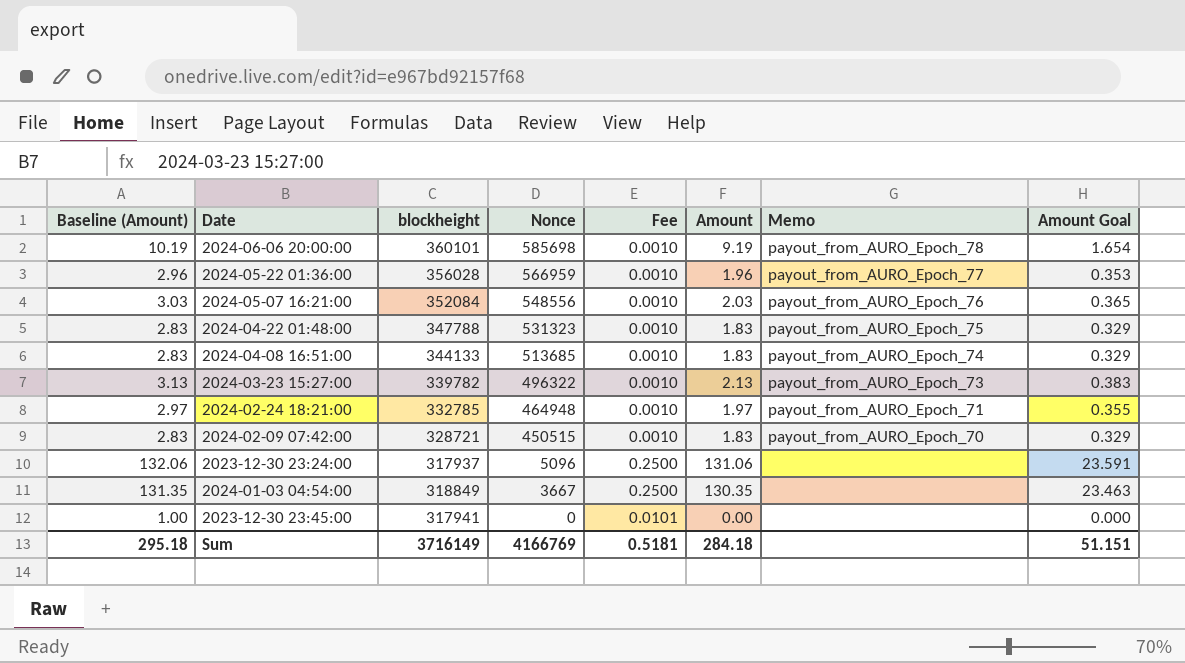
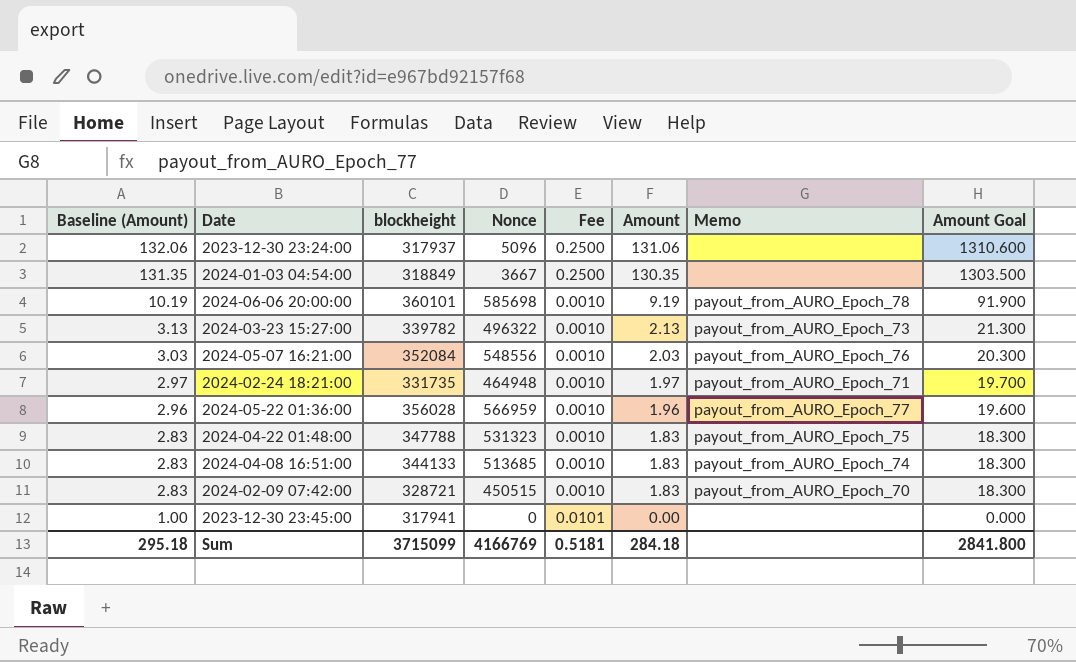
row order: Nonce descending -> Baseline (Amount) descending
column Amount Goal | formula: [Amount] * 0.18 -> [Amount] * 10
2024-02-24 18:21:00 | blockheight: 332785 -> 331735
Sum | blockheight: 3716149 -> 3715099
Sum | Amount Goal: 51.151 -> 2841.800

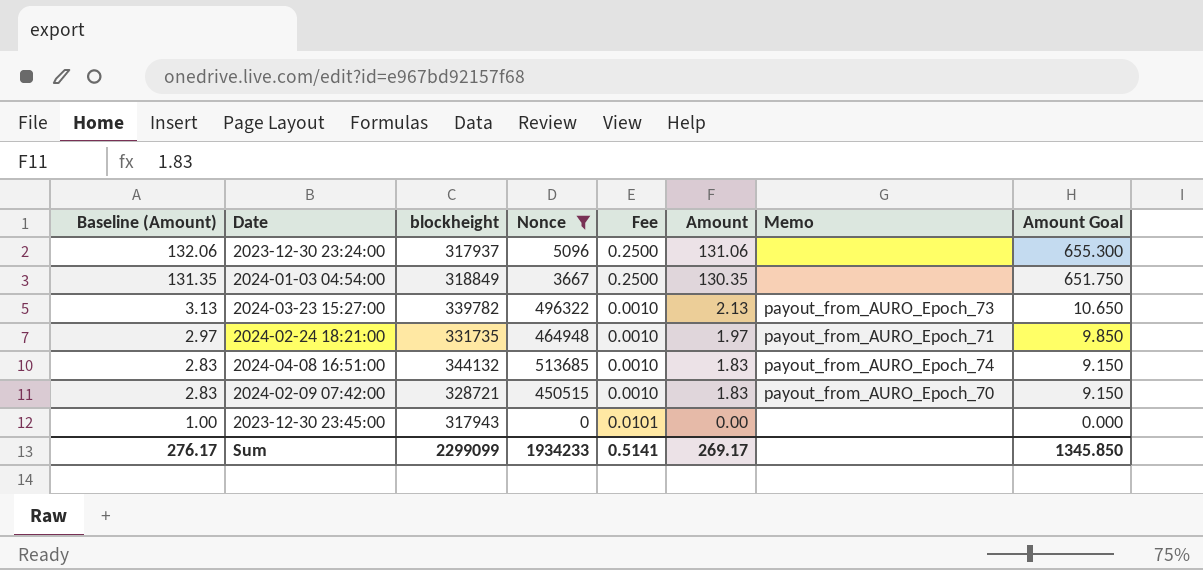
filter: none -> Nonce <= 513685
column Amount Goal | formula: [Amount] * 10 -> [Amount] * 5
2024-04-08 16:51:00 | blockheight: 344133 -> 344132
2023-12-30 23:45:00 | blockheight: 317941 -> 317943
Sum | Baseline (Amount): 295.18 -> 276.17
Sum | blockheight: 3715099 -> 2299099
Sum | Nonce: 4166769 -> 1934233
Sum | Fee: 0.5181 -> 0.5141
Sum | Amount: 284.18 -> 269.17
Sum | Amount Goal: 2841.800 -> 1345.850

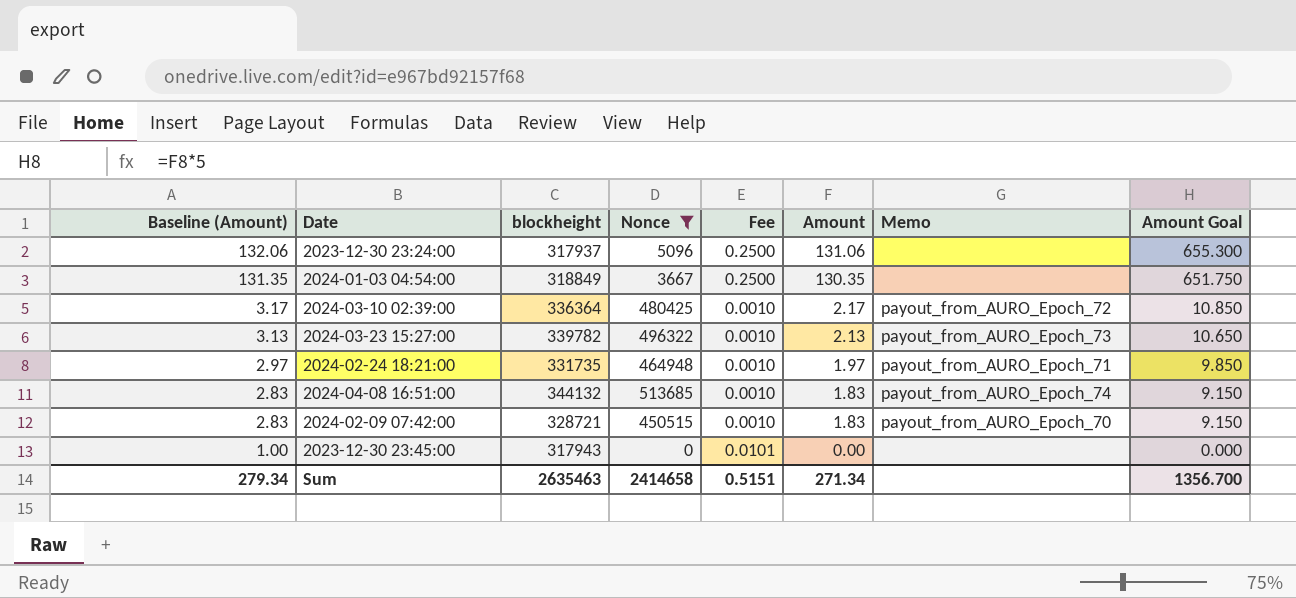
row 2024-03-10 02:39:00: none -> 3.17 | 336364 | 480425 | 0.0010 | 2.17 | payout_from_AURO_Epoch_72 | 10.850
Sum | Baseline (Amount): 276.17 -> 279.34
Sum | blockheight: 2299099 -> 2635463
Sum | Nonce: 1934233 -> 2414658
Sum | Fee: 0.5141 -> 0.5151
Sum | Amount: 269.17 -> 271.34
Sum | Amount Goal: 1345.850 -> 1356.700

